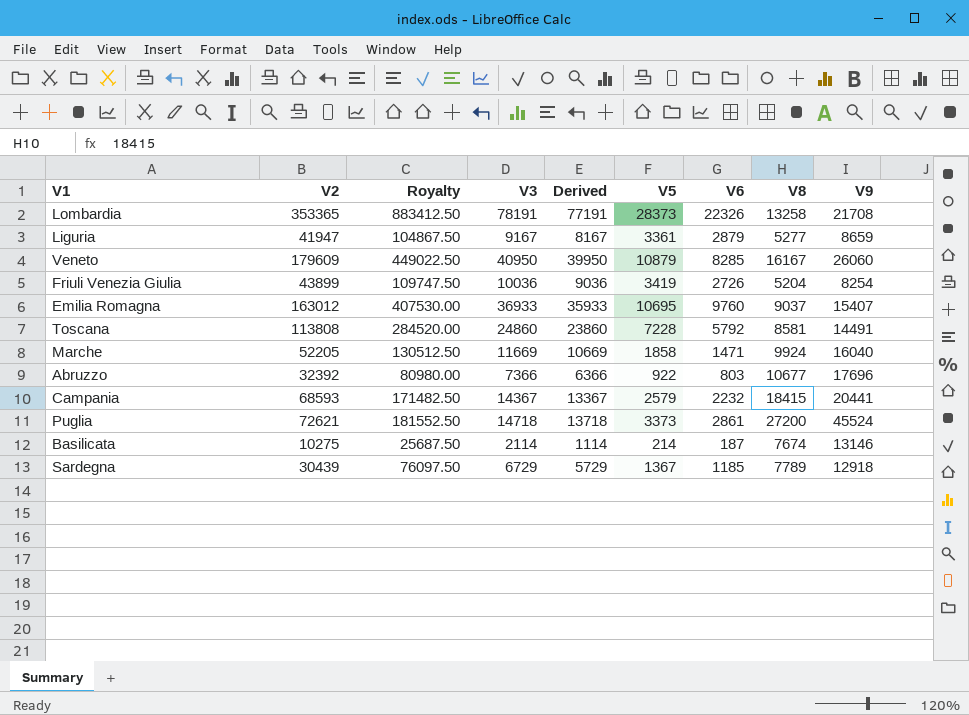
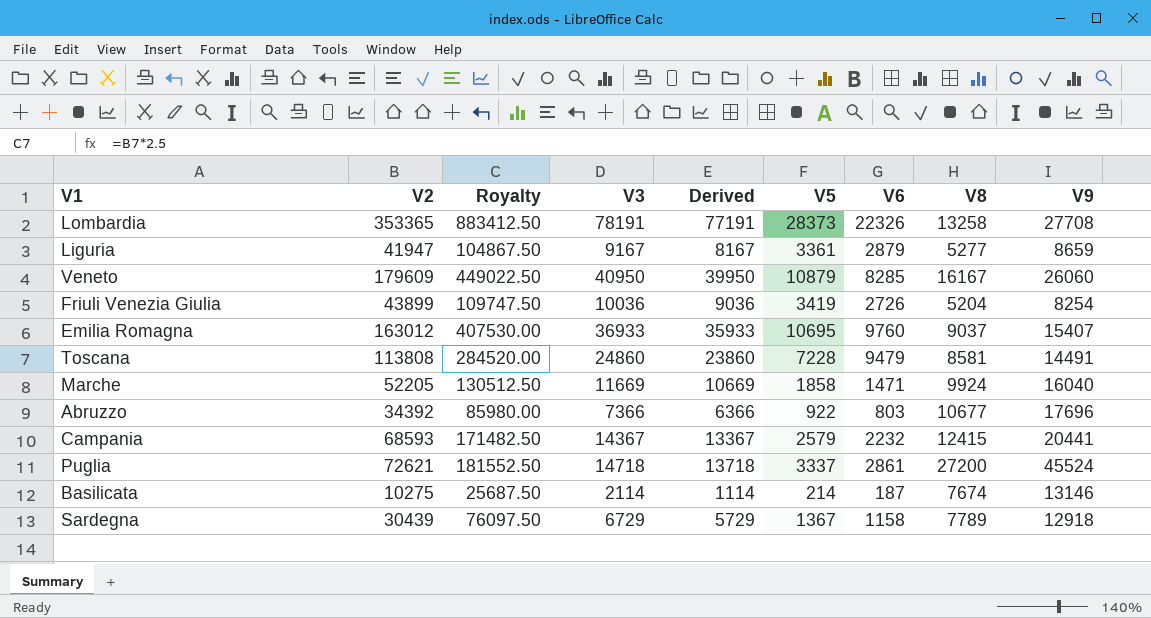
Lombardia | V9: 21708 -> 27708
Toscana | V6: 5792 -> 9479
Abruzzo | V2: 32392 -> 34392
Abruzzo | Royalty: 80980.00 -> 85980.00
Campania | V8: 18415 -> 12415
Puglia | V5: 3373 -> 3337
Sardegna | V6: 1185 -> 1158

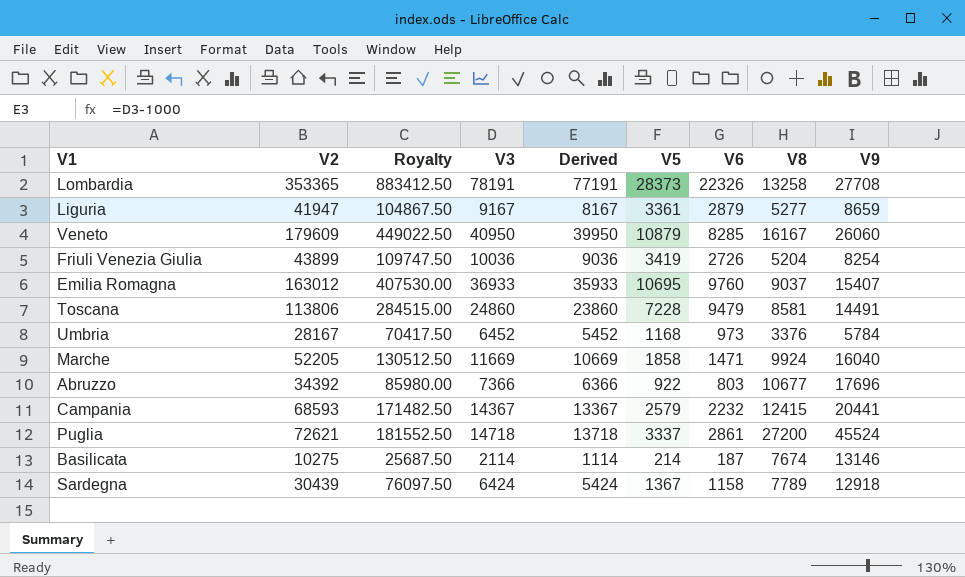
Toscana | V2: 113808 -> 113806
Toscana | Royalty: 284520.00 -> 284515.00
row Umbria: none -> 28167 | 70417.50 | 6452 | 5452 | 1168 | 973 | 3376 | 5784
Sardegna | V3: 6729 -> 6424
Sardegna | Derived: 5729 -> 5424

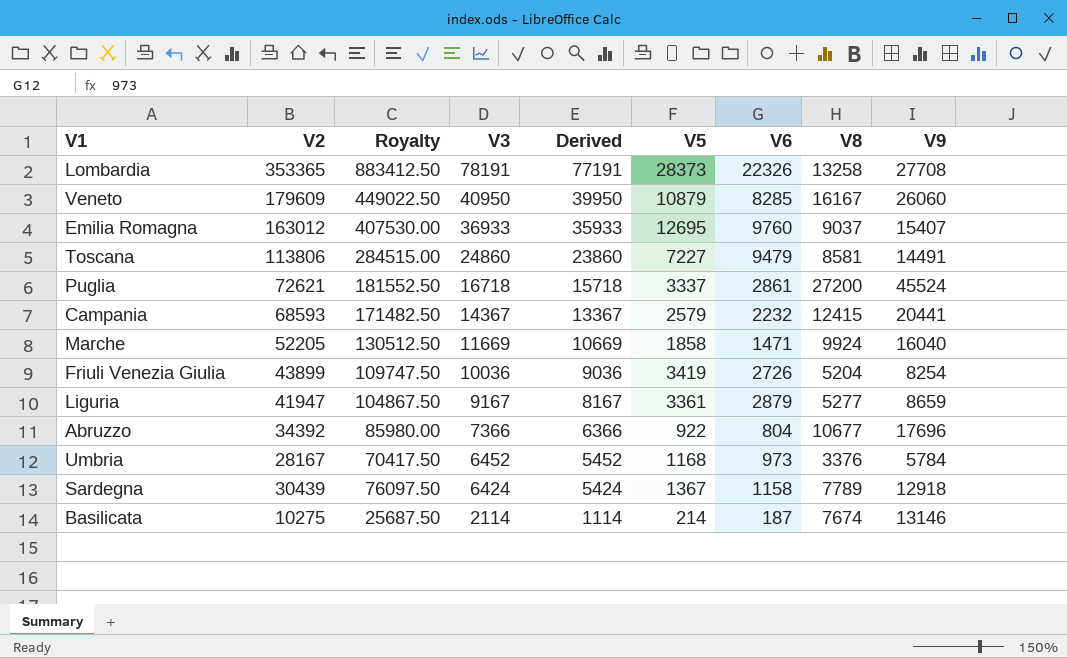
row order: none -> V3 descending
Emilia Romagna | V5: 10695 -> 12695
Toscana | V5: 7228 -> 7227
Puglia | V3: 14718 -> 16718
Puglia | Derived: 13718 -> 15718
Abruzzo | V6: 803 -> 804

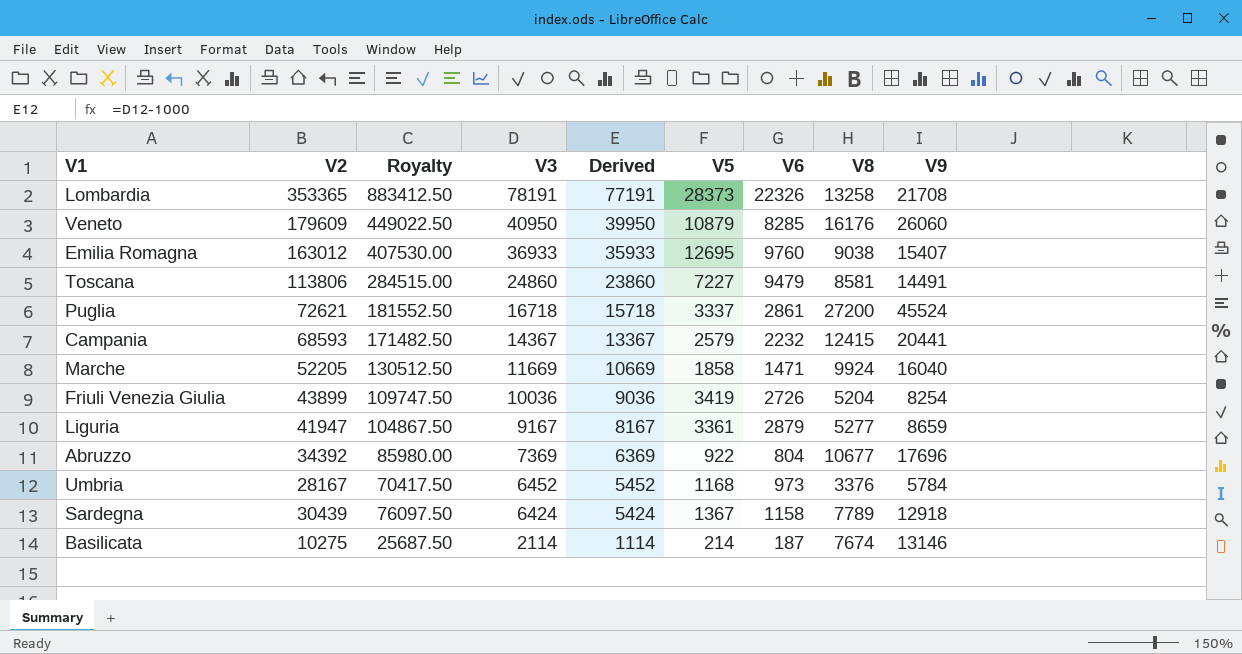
Lombardia | V9: 27708 -> 21708
Veneto | V8: 16167 -> 16176
Emilia Romagna | V8: 9037 -> 9038
Abruzzo | V3: 7366 -> 7369
Abruzzo | Derived: 6366 -> 6369

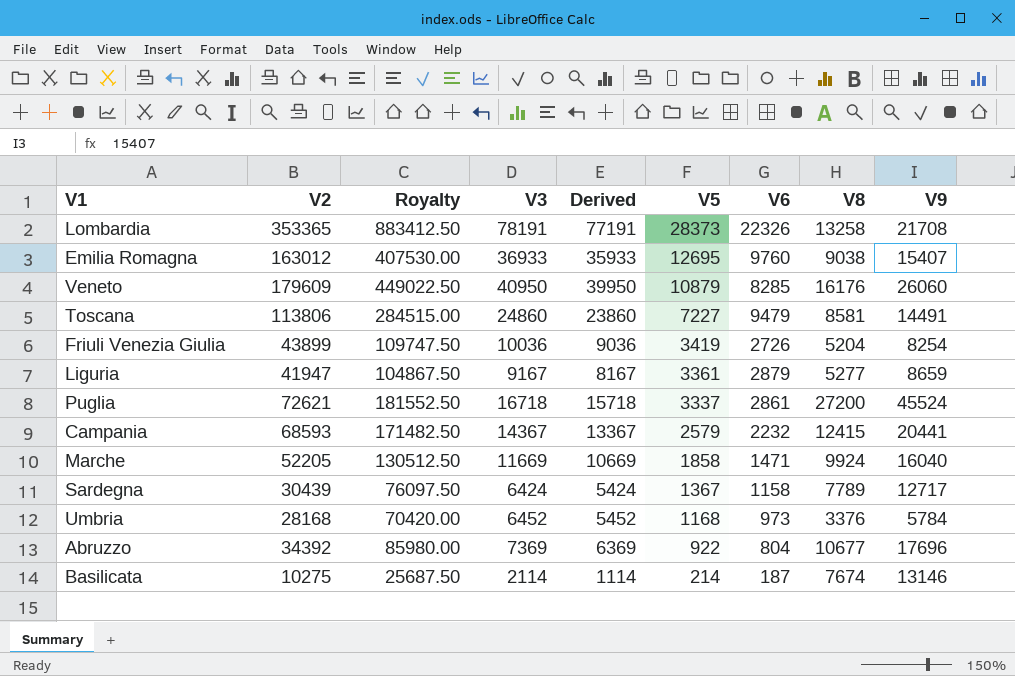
row order: V3 descending -> V5 descending
Sardegna | V9: 12918 -> 12717
Umbria | V2: 28167 -> 28168
Umbria | Royalty: 70417.50 -> 70420.00

